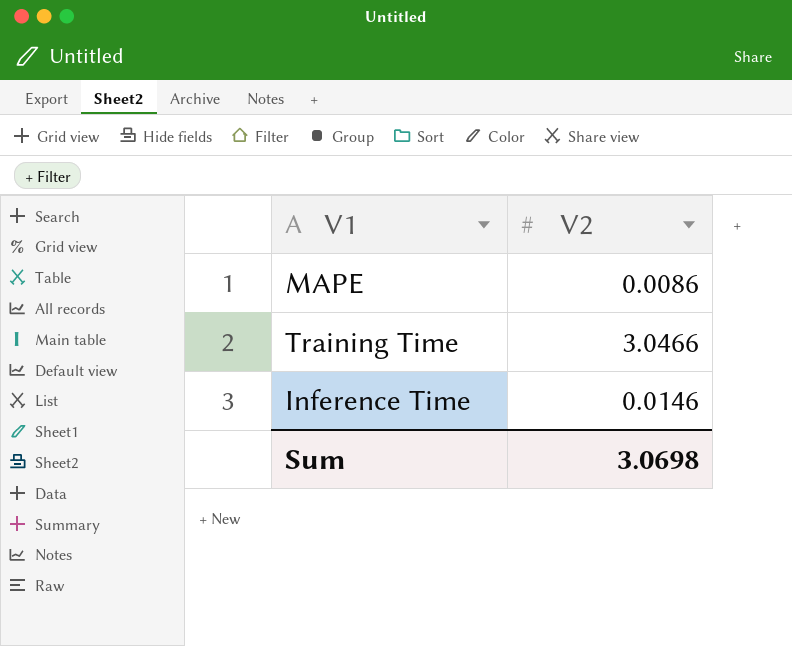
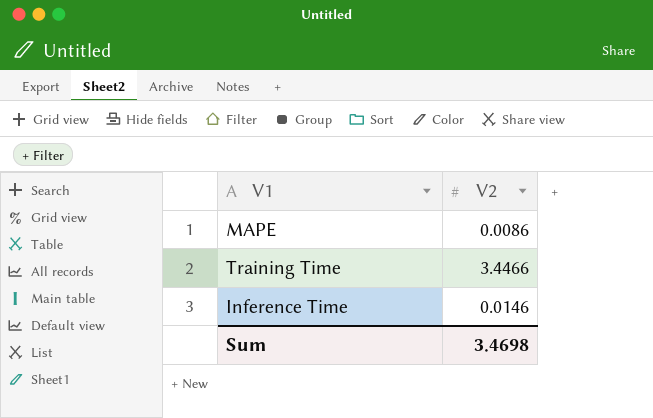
Training Time | V2: 3.0466 -> 3.4466
Sum | V2: 3.0698 -> 3.4698

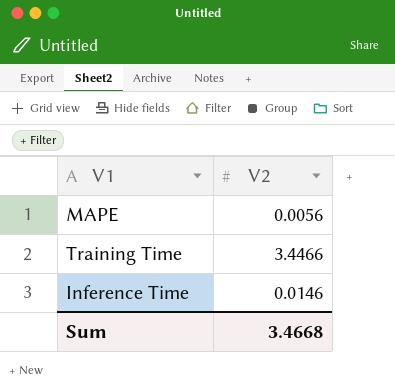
MAPE | V2: 0.0086 -> 0.0056
Sum | V2: 3.4698 -> 3.4668

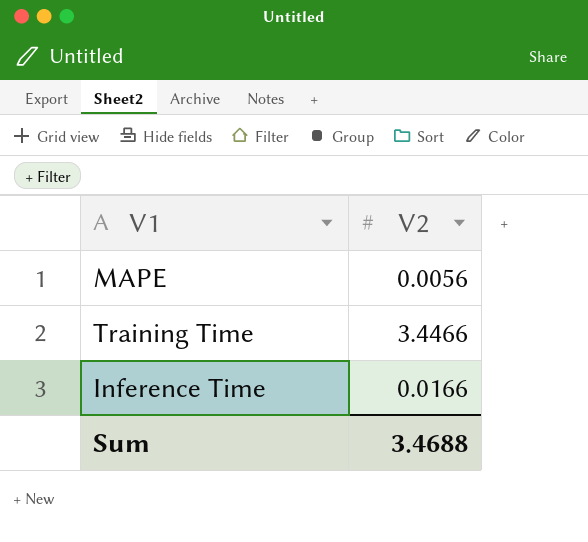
Inference Time | V2: 0.0146 -> 0.0166
Sum | V2: 3.4668 -> 3.4688

